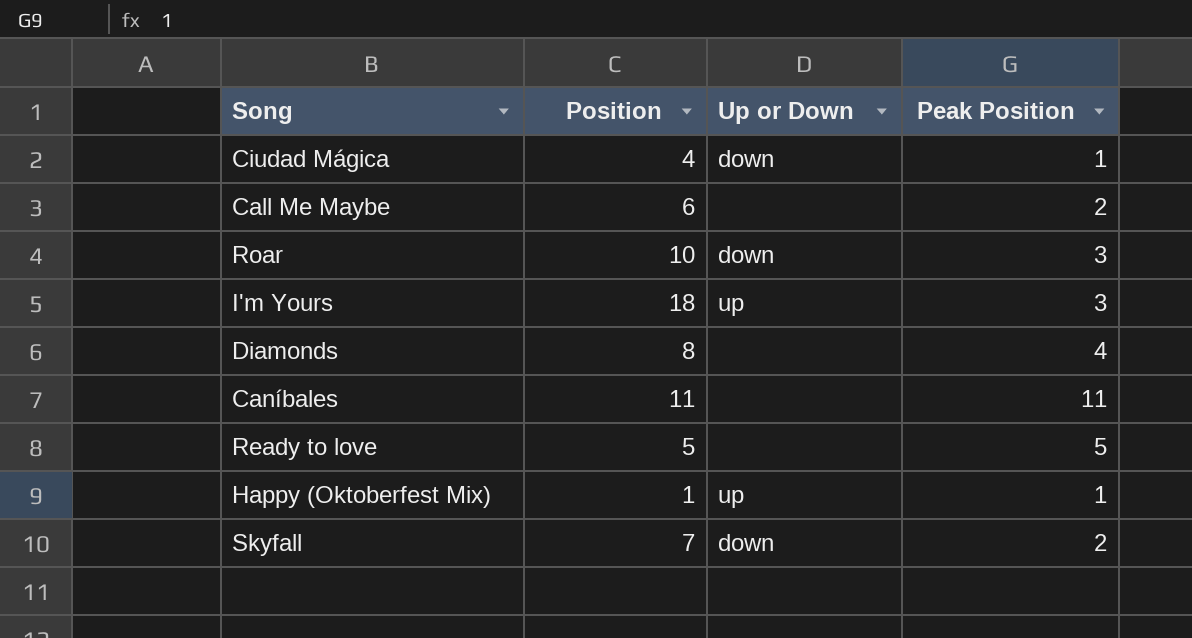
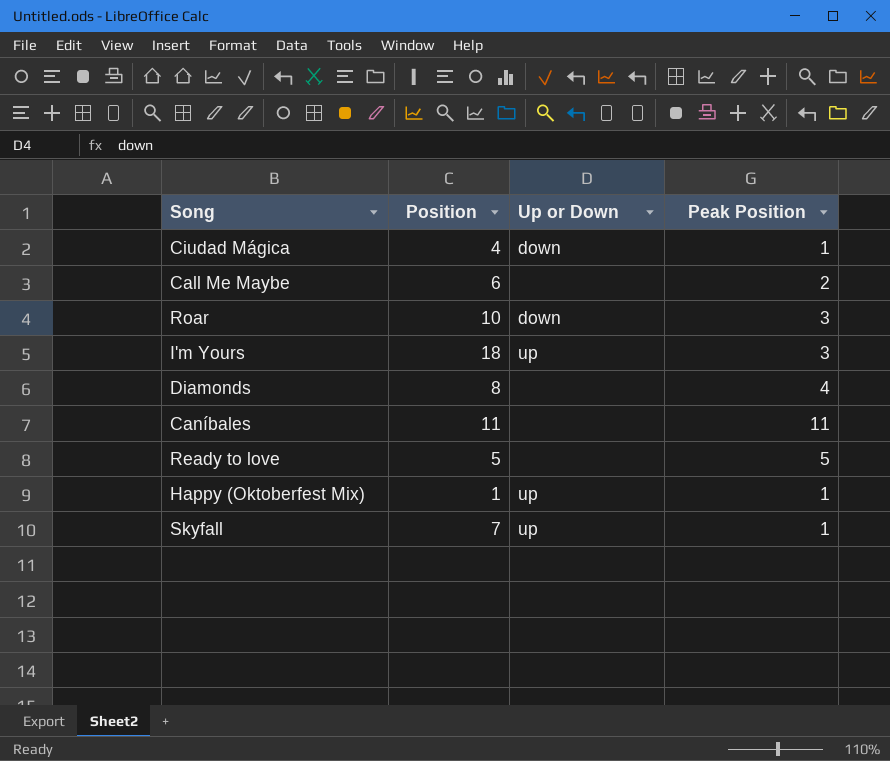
Skyfall | Up or Down: down -> up
Skyfall | Peak Position: 2 -> 1

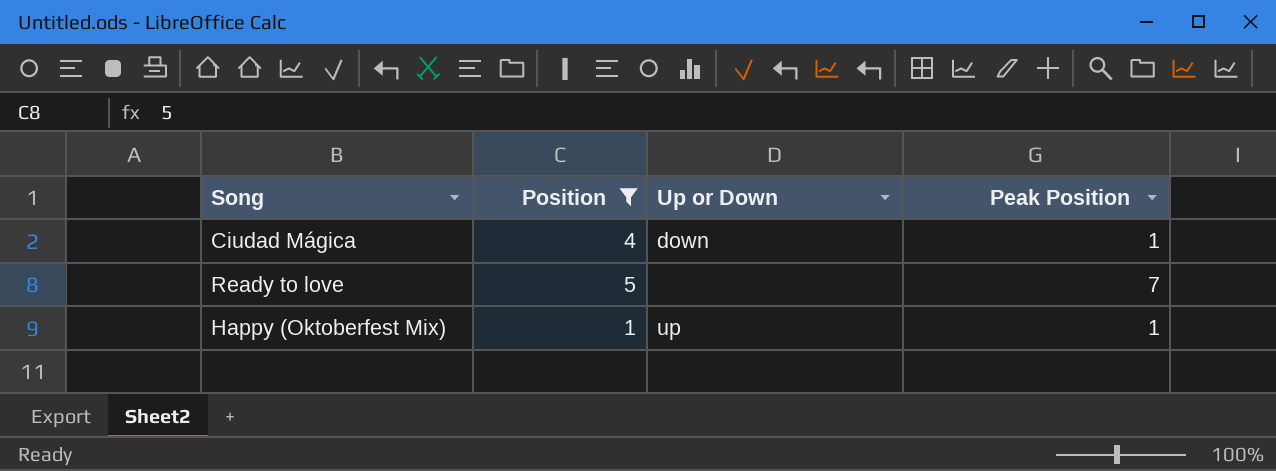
filter: none -> Position <= 5
Ready to love | Peak Position: 5 -> 7

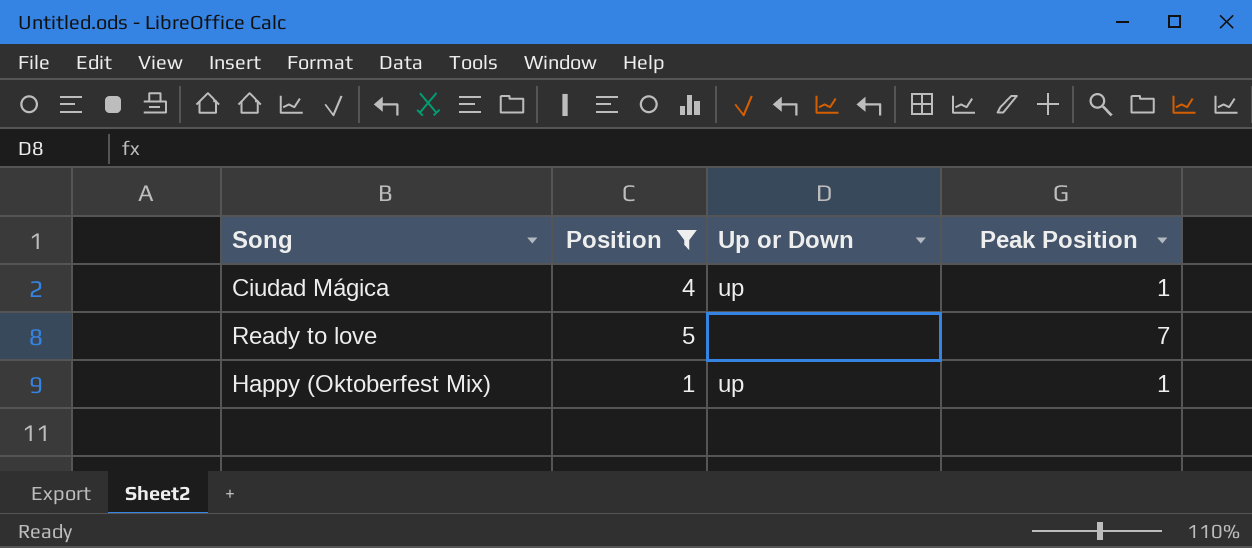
Ciudad Mágica | Up or Down: down -> up

